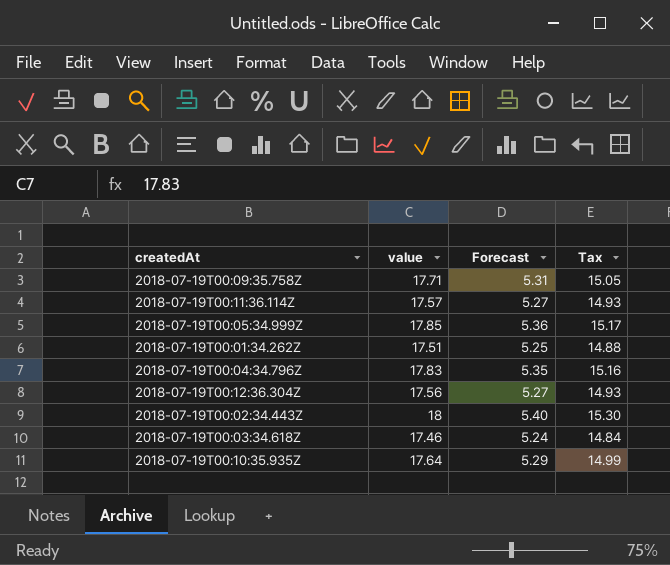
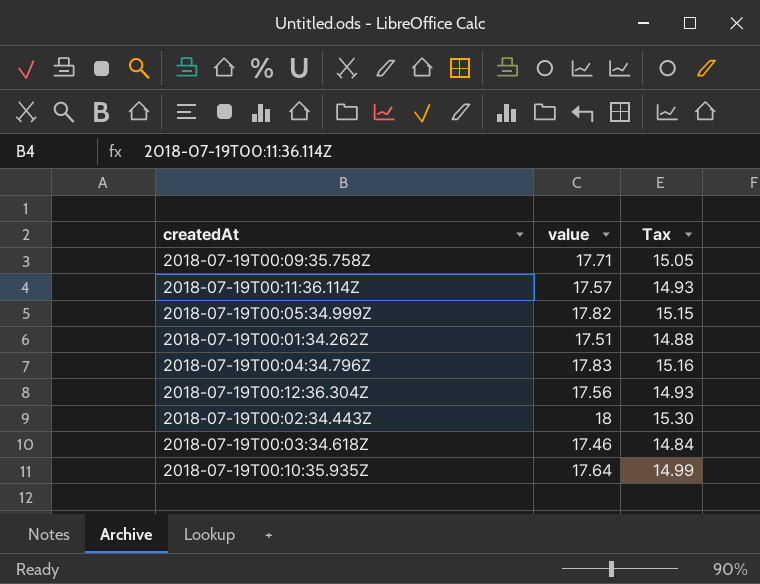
column Forecast | formula: [value] * 0.3 -> none
2018-07-19T00:05:34.999Z | value: 17.85 -> 17.82
2018-07-19T00:05:34.999Z | Tax: 15.17 -> 15.15

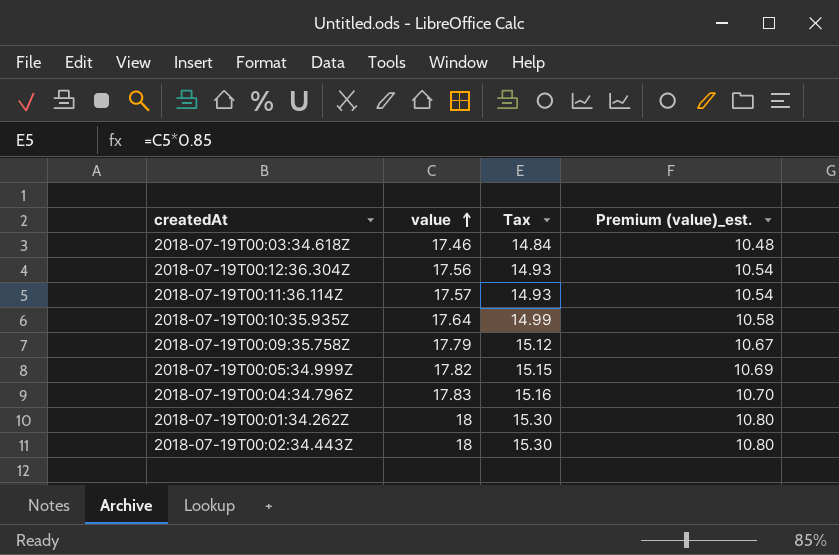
row order: none -> value ascending
column Premium (value)_est. | formula: none -> [value] * 0.6
2018-07-19T00:09:35.758Z | value: 17.71 -> 17.79
2018-07-19T00:09:35.758Z | Tax: 15.05 -> 15.12
2018-07-19T00:01:34.262Z | value: 17.51 -> 18
2018-07-19T00:01:34.262Z | Tax: 14.88 -> 15.30

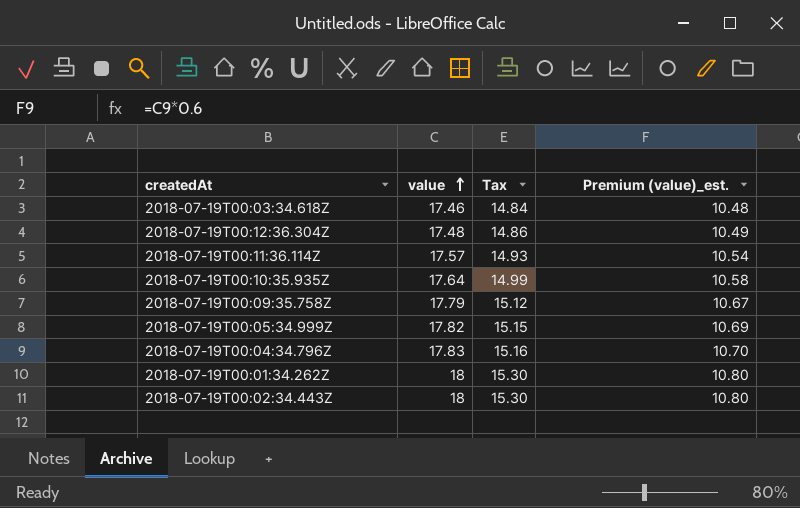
2018-07-19T00:12:36.304Z | value: 17.56 -> 17.48
2018-07-19T00:12:36.304Z | Tax: 14.93 -> 14.86
2018-07-19T00:12:36.304Z | Premium (value)_est.: 10.54 -> 10.49

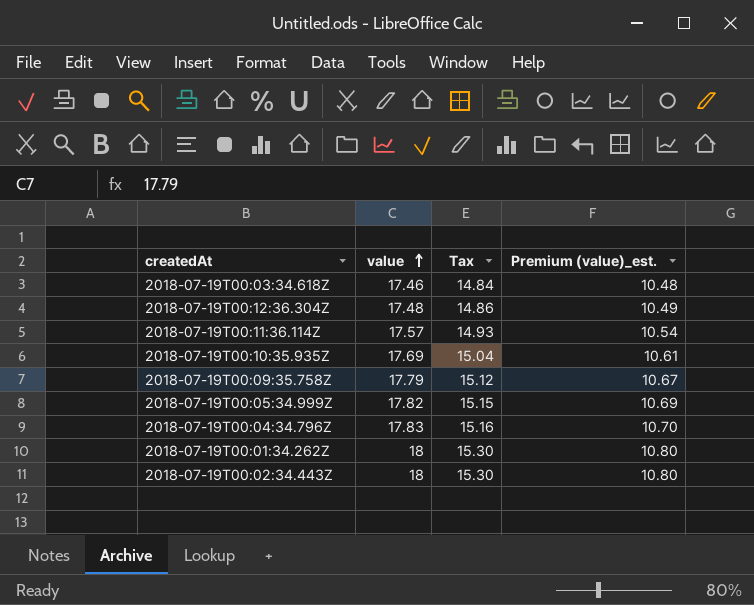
2018-07-19T00:10:35.935Z | value: 17.64 -> 17.69
2018-07-19T00:10:35.935Z | Tax: 14.99 -> 15.04
2018-07-19T00:10:35.935Z | Premium (value)_est.: 10.58 -> 10.61

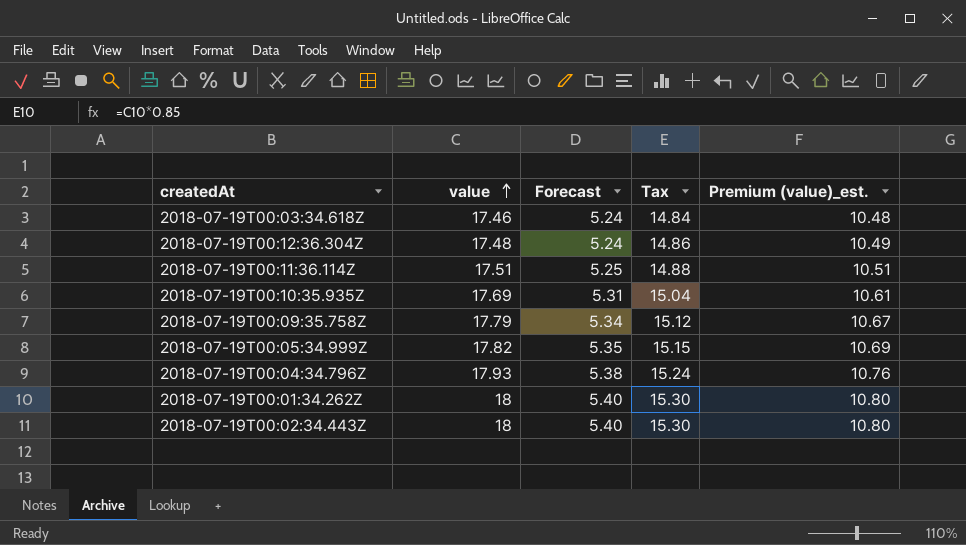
column Forecast | formula: none -> [value] * 0.3
2018-07-19T00:11:36.114Z | value: 17.57 -> 17.51
2018-07-19T00:11:36.114Z | Tax: 14.93 -> 14.88
2018-07-19T00:11:36.114Z | Premium (value)_est.: 10.54 -> 10.51
2018-07-19T00:04:34.796Z | value: 17.83 -> 17.93
2018-07-19T00:04:34.796Z | Tax: 15.16 -> 15.24
2018-07-19T00:04:34.796Z | Premium (value)_est.: 10.70 -> 10.76

